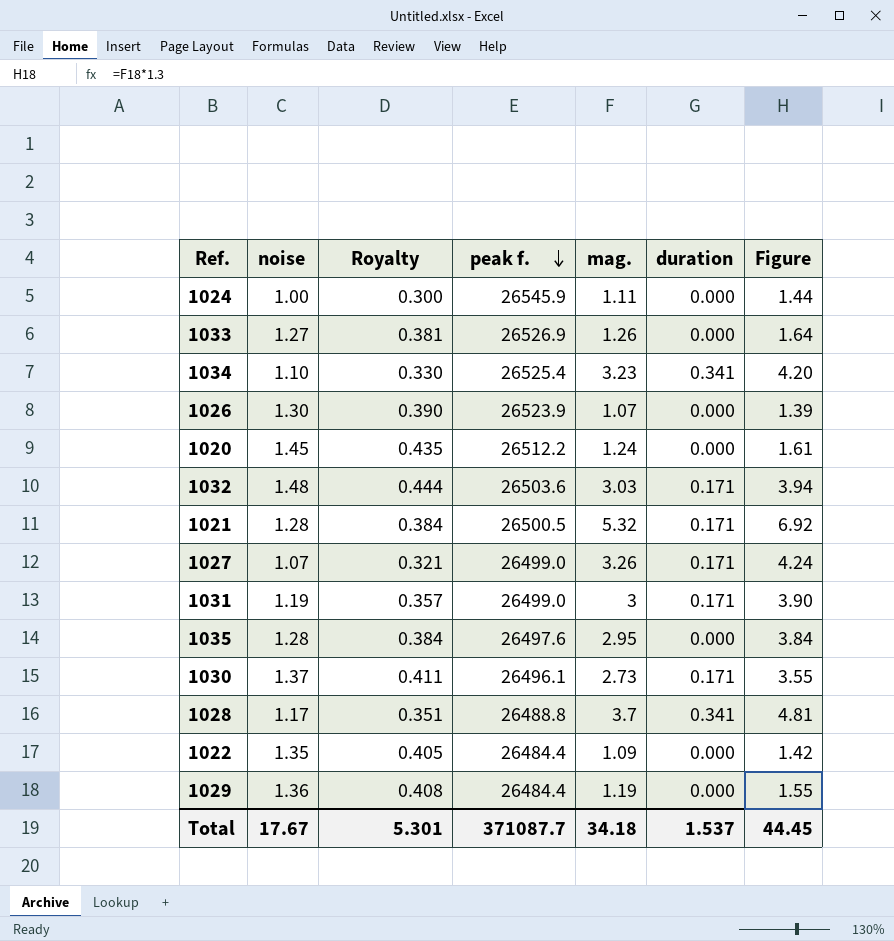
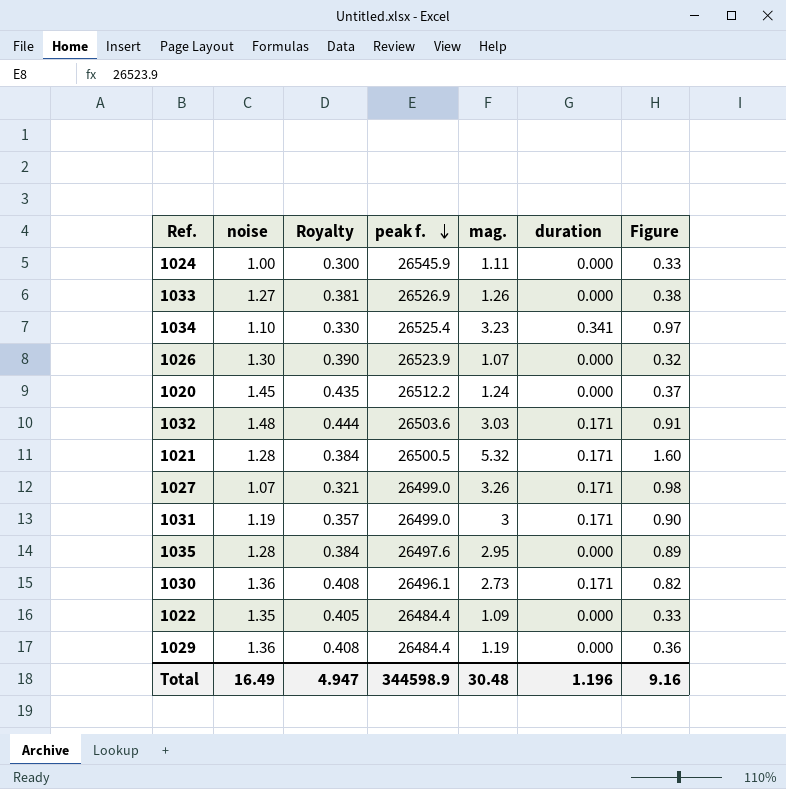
column Figure | formula: [mag.] * 1.3 -> [mag.] * 0.3
row 1028: 1.17 | 0.351 | 26488.8 | 3.7 | 0.341 | 4.81 -> none
1030 | noise: 1.37 -> 1.36
1030 | Royalty: 0.411 -> 0.408
Total | noise: 17.67 -> 16.49
Total | Royalty: 5.301 -> 4.947
Total | peak f.: 371087.7 -> 344598.9
Total | mag.: 34.18 -> 30.48
Total | duration: 1.537 -> 1.196
Total | Figure: 44.45 -> 9.16

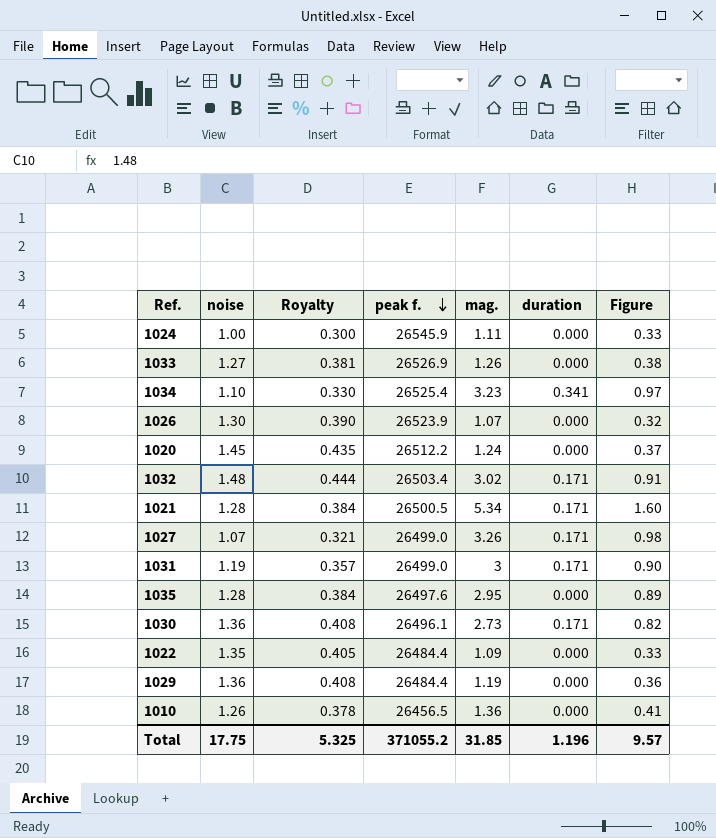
1032 | peak f.: 26503.6 -> 26503.4
1032 | mag.: 3.03 -> 3.02
1021 | mag.: 5.32 -> 5.34
row 1010: none -> 1.26 | 0.378 | 26456.5 | 1.36 | 0.000 | 0.41
Total | noise: 16.49 -> 17.75
Total | Royalty: 4.947 -> 5.325
Total | peak f.: 344598.9 -> 371055.2
Total | mag.: 30.48 -> 31.85
Total | Figure: 9.16 -> 9.57

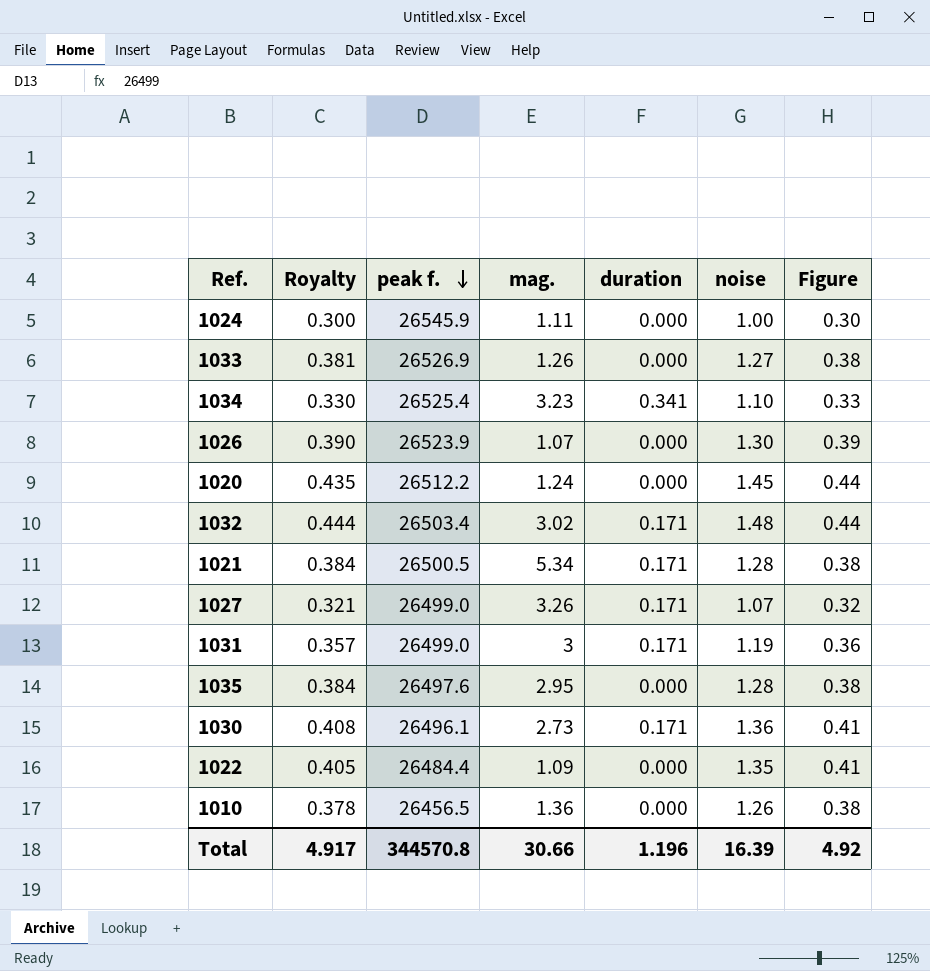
column noise | position: 2 -> 6
column Figure | formula: [mag.] * 0.3 -> [noise] * 0.3
row 1029: 1.36 | 0.408 | 26484.4 | 1.19 | 0.000 | 0.36 -> none
Total | Royalty: 5.325 -> 4.917
Total | peak f.: 371055.2 -> 344570.8
Total | mag.: 31.85 -> 30.66
Total | noise: 17.75 -> 16.39
Total | Figure: 9.57 -> 4.92

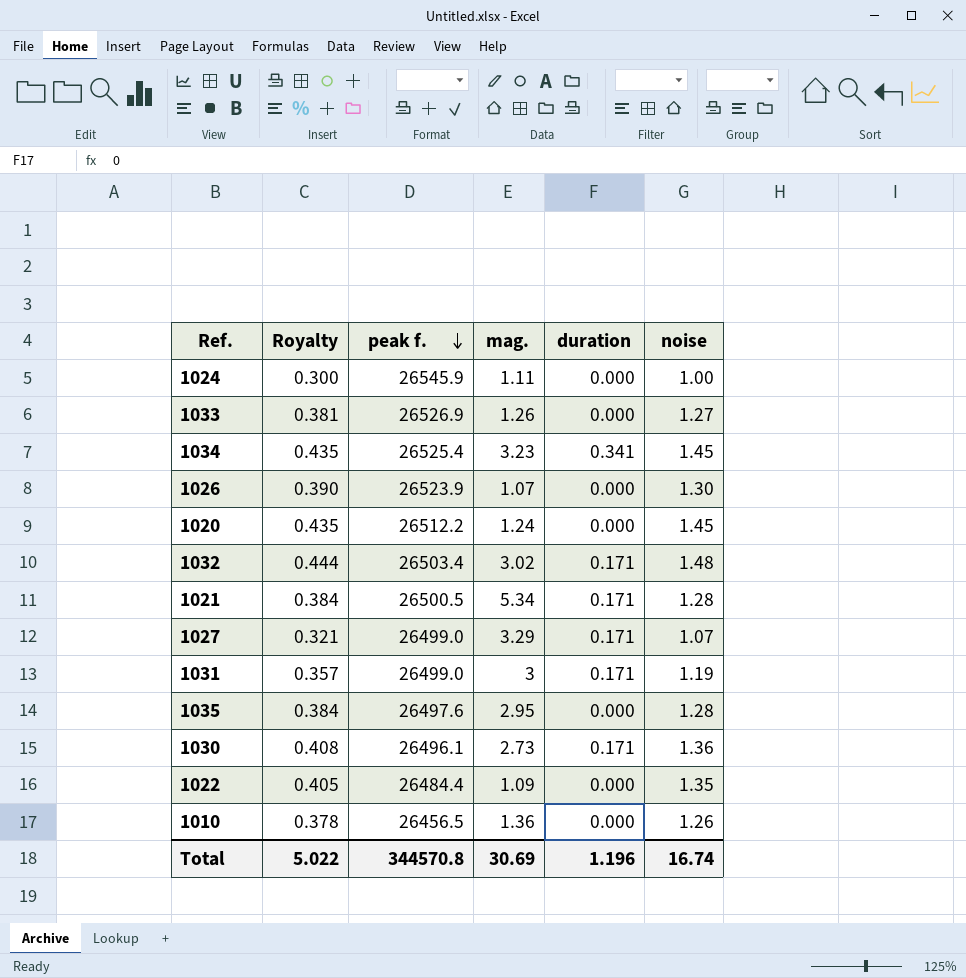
column Figure | formula: [noise] * 0.3 -> none
1034 | Royalty: 0.330 -> 0.435
1034 | noise: 1.10 -> 1.45
1027 | mag.: 3.26 -> 3.29
Total | Royalty: 4.917 -> 5.022
Total | mag.: 30.66 -> 30.69
Total | noise: 16.39 -> 16.74

